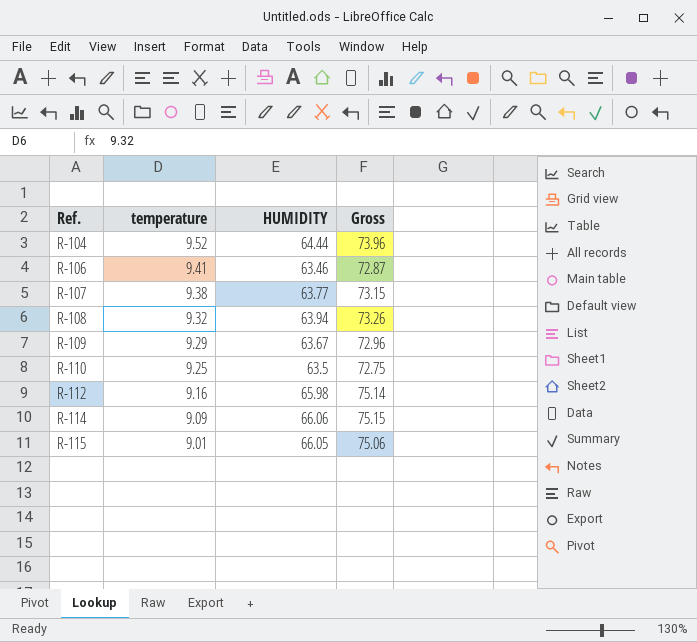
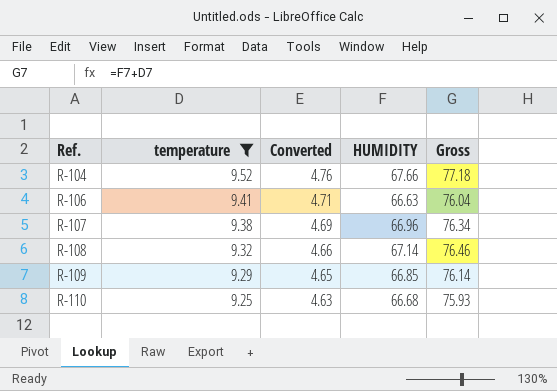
filter: none -> temperature >= 9.25
column Converted | formula: none -> [temperature] * 0.5
R-104 | HUMIDITY: 64.44 -> 67.66
R-104 | Gross: 73.96 -> 77.18
R-106 | HUMIDITY: 63.46 -> 66.63
R-106 | Gross: 72.87 -> 76.04
R-107 | HUMIDITY: 63.77 -> 66.96
R-107 | Gross: 73.15 -> 76.34
R-108 | HUMIDITY: 63.94 -> 67.14
R-108 | Gross: 73.26 -> 76.46
R-109 | HUMIDITY: 63.67 -> 66.85
R-109 | Gross: 72.96 -> 76.14
R-110 | HUMIDITY: 63.5 -> 66.68
R-110 | Gross: 72.75 -> 75.93

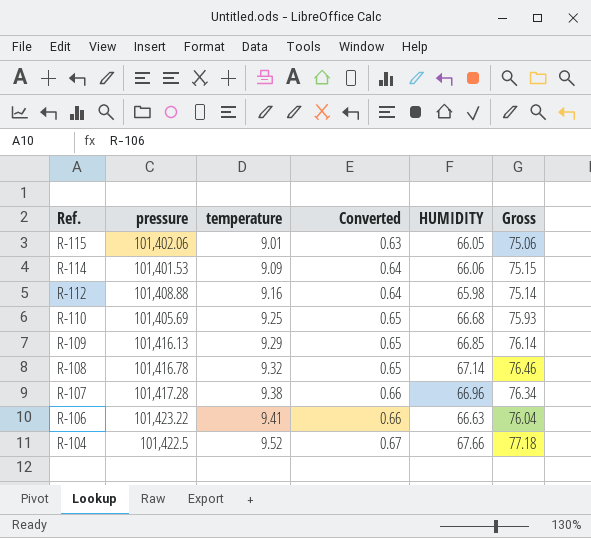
filter: temperature >= 9.25 -> none
row order: Ref. ascending -> Ref. descending
column pressure | position: none -> 2
column Converted | formula: [temperature] * 0.5 -> [temperature] * 0.07

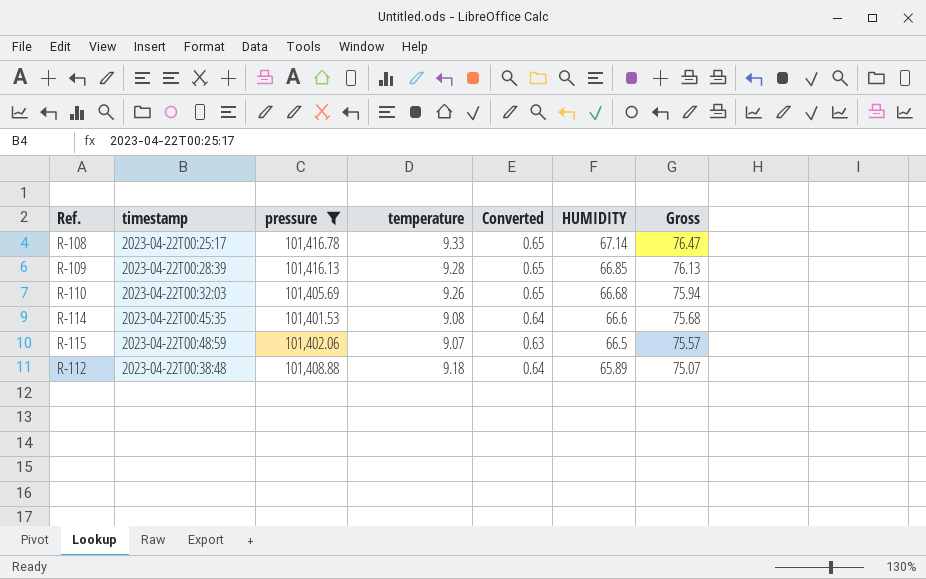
filter: none -> pressure <= 101,416.78
row order: Ref. descending -> HUMIDITY descending
column timestamp | position: none -> 2
R-108 | temperature: 9.32 -> 9.33
R-108 | Gross: 76.46 -> 76.47
R-109 | temperature: 9.29 -> 9.28
R-109 | Gross: 76.14 -> 76.13
R-110 | temperature: 9.25 -> 9.26
R-110 | Gross: 75.93 -> 75.94
R-114 | temperature: 9.09 -> 9.08
R-114 | HUMIDITY: 66.06 -> 66.6
R-114 | Gross: 75.15 -> 75.68
R-115 | temperature: 9.01 -> 9.07
R-115 | HUMIDITY: 66.05 -> 66.5
R-115 | Gross: 75.06 -> 75.57
R-112 | temperature: 9.16 -> 9.18
R-112 | HUMIDITY: 65.98 -> 65.89
R-112 | Gross: 75.14 -> 75.07

